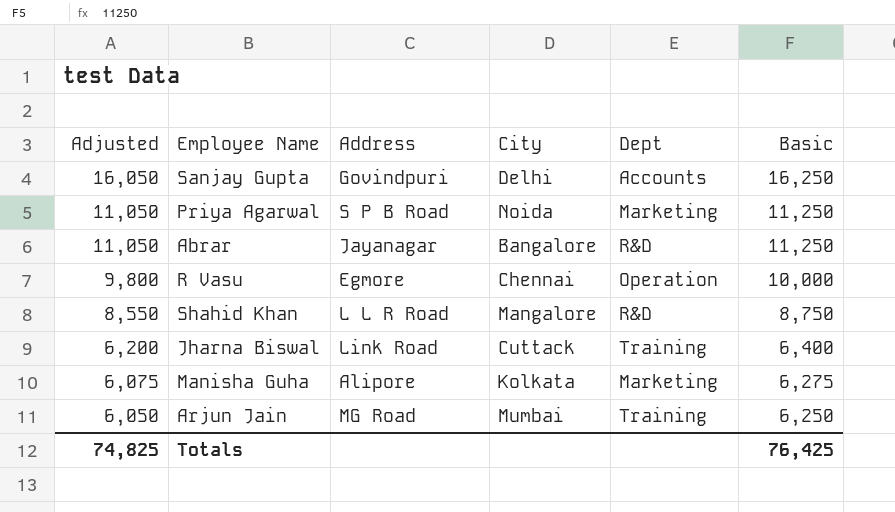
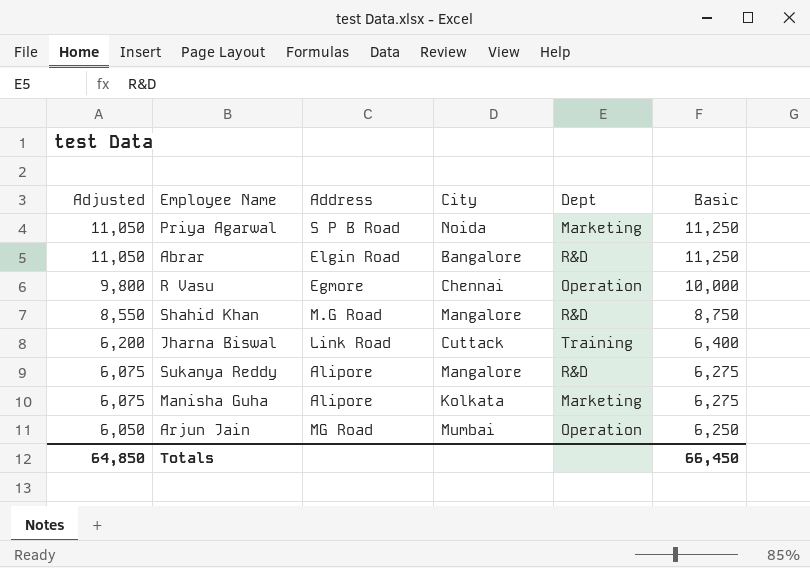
row Sanjay Gupta: 16,050 | Govindpuri | Delhi | Accounts | 16,250 -> none
Abrar | Address: Jayanagar -> Elgin Road
Shahid Khan | Address: L L R Road -> M.G Road
row Sukanya Reddy: none -> 6,075 | Alipore | Mangalore | R&D | 6,275
Arjun Jain | Dept: Training -> Operation
Totals | Adjusted: 74,825 -> 64,850
Totals | Basic: 76,425 -> 66,450

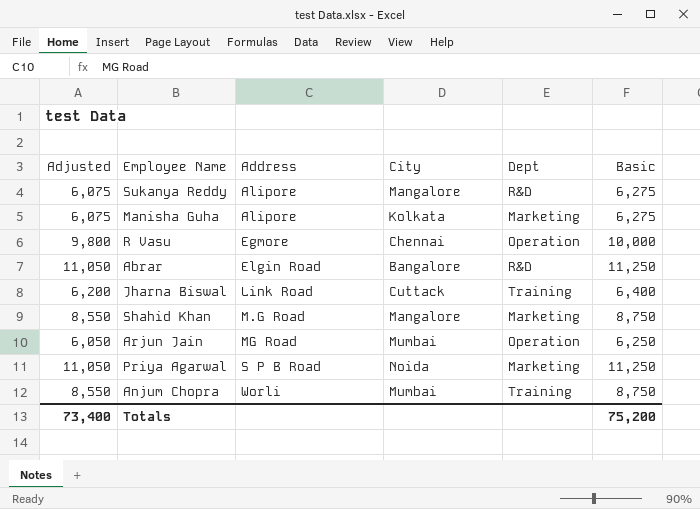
row order: Adjusted descending -> Address ascending
Shahid Khan | Dept: R&D -> Marketing
row Anjum Chopra: none -> 8,550 | Worli | Mumbai | Training | 8,750
Totals | Adjusted: 64,850 -> 73,400
Totals | Basic: 66,450 -> 75,200

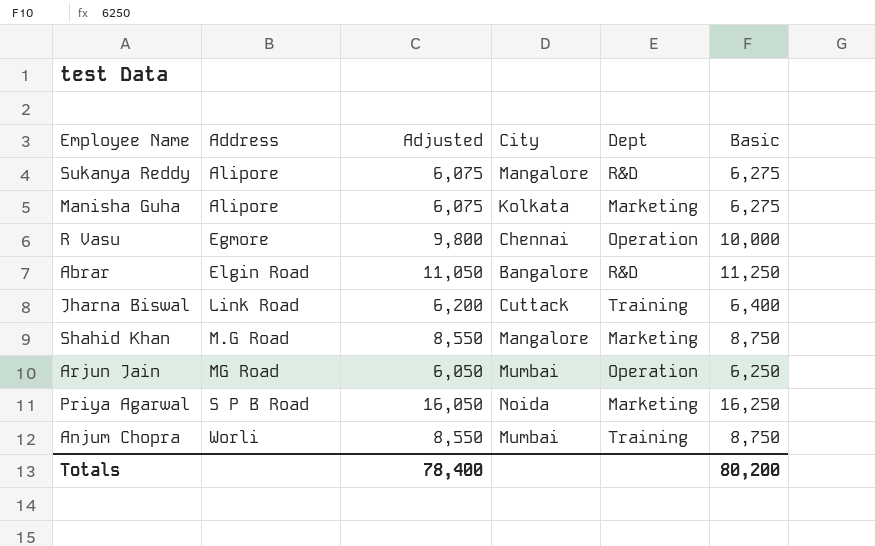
column Adjusted | position: 1 -> 3
Priya Agarwal | Adjusted: 11,050 -> 16,050
Priya Agarwal | Basic: 11,250 -> 16,250
Totals | Adjusted: 73,400 -> 78,400
Totals | Basic: 75,200 -> 80,200

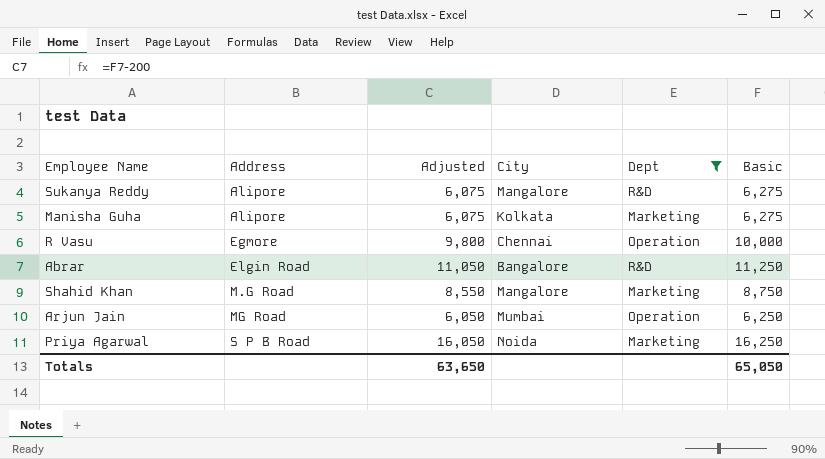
filter: none -> Dept != Training
Totals | Adjusted: 78,400 -> 63,650
Totals | Basic: 80,200 -> 65,050

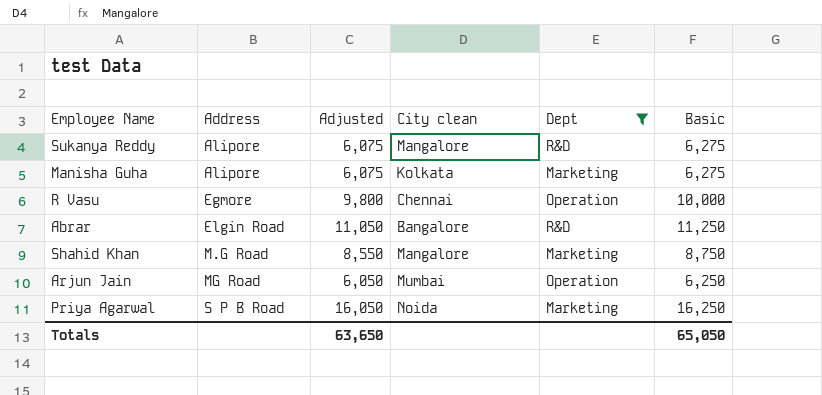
column name: City -> City clean

